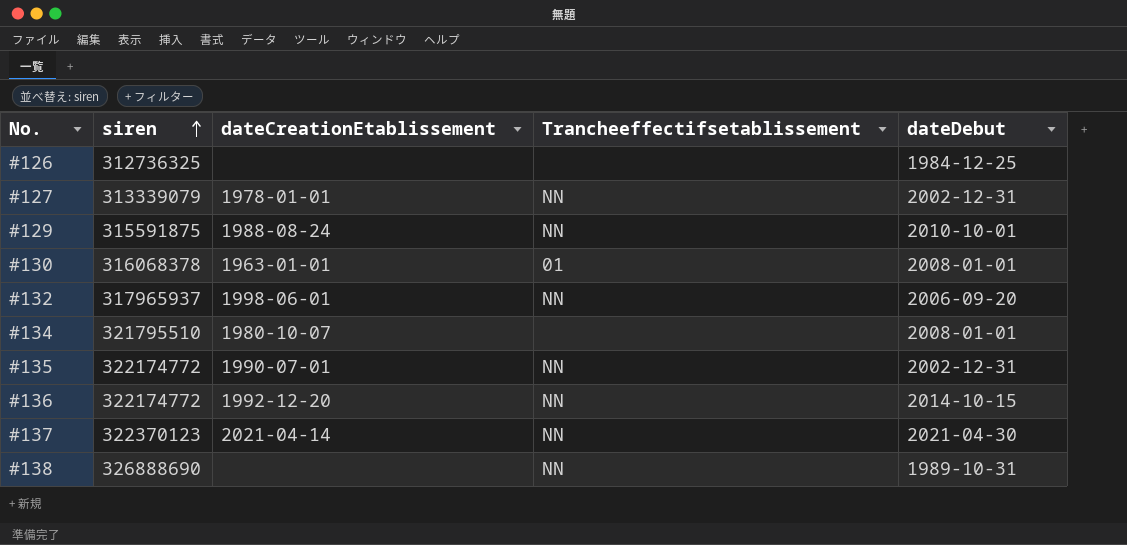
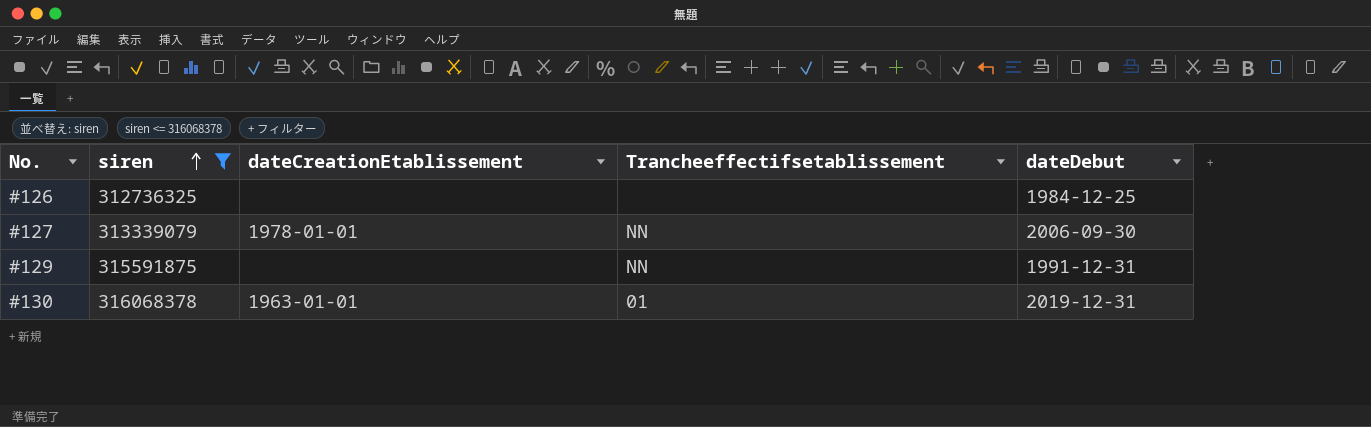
filter: none -> siren <= 316068378
#127 | dateDebut: 2002-12-31 -> 2006-09-30
#129 | dateCreationEtablissement: 1988-08-24 -> none
#129 | dateDebut: 2010-10-01 -> 1991-12-31
#130 | dateDebut: 2008-01-01 -> 2019-12-31

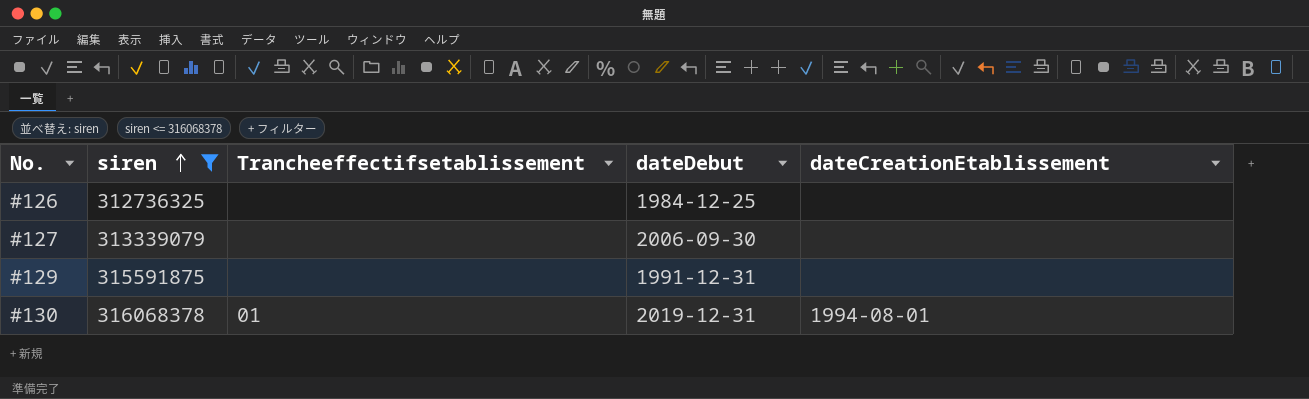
column dateCreationEtablissement | position: 3 -> 5
#127 | Trancheeffectifsetablissement: NN -> none
#127 | dateCreationEtablissement: 1978-01-01 -> none
#129 | Trancheeffectifsetablissement: NN -> none
#130 | dateCreationEtablissement: 1963-01-01 -> 1994-08-01

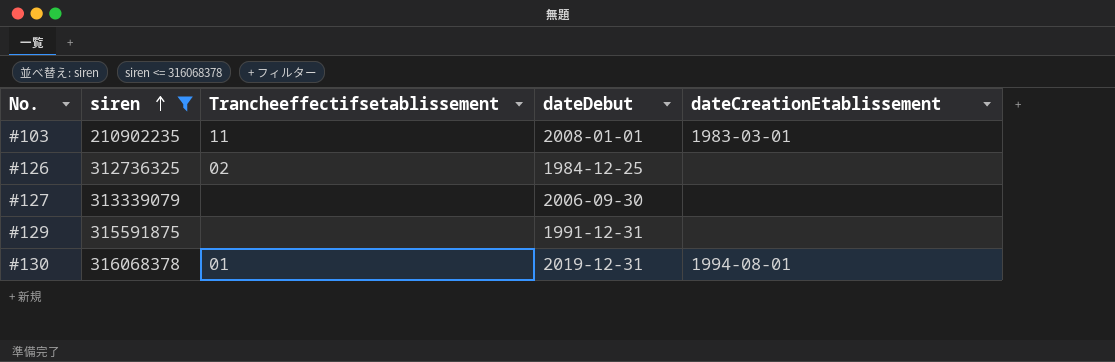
row #103: none -> 210902235 | 11 | 2008-01-01 | 1983-03-01
#126 | Trancheeffectifsetablissement: none -> 02

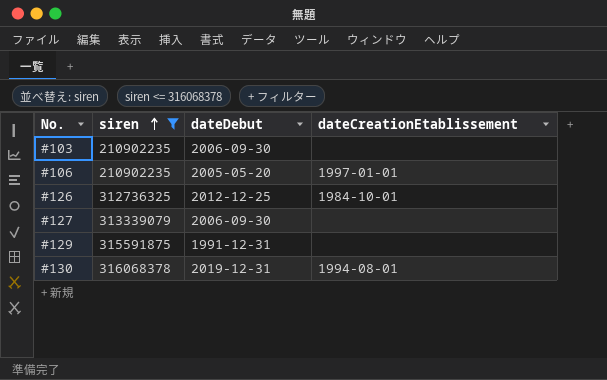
column Trancheeffectifsetablissement | position: 3 -> none
#103 | dateDebut: 2008-01-01 -> 2006-09-30
#103 | dateCreationEtablissement: 1983-03-01 -> none
row #106: none -> 210902235 | 2005-05-20 | 1997-01-01
#126 | dateDebut: 1984-12-25 -> 2012-12-25
#126 | dateCreationEtablissement: none -> 1984-10-01

